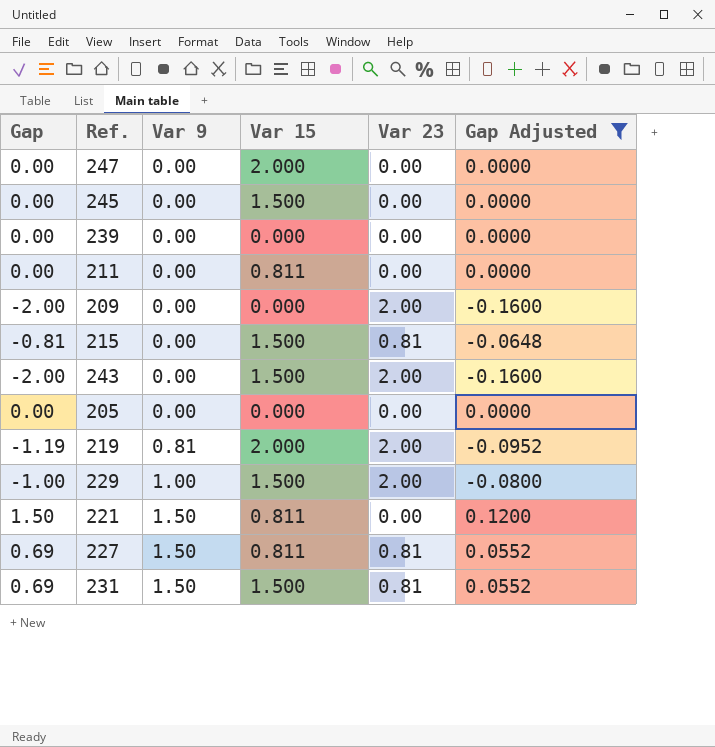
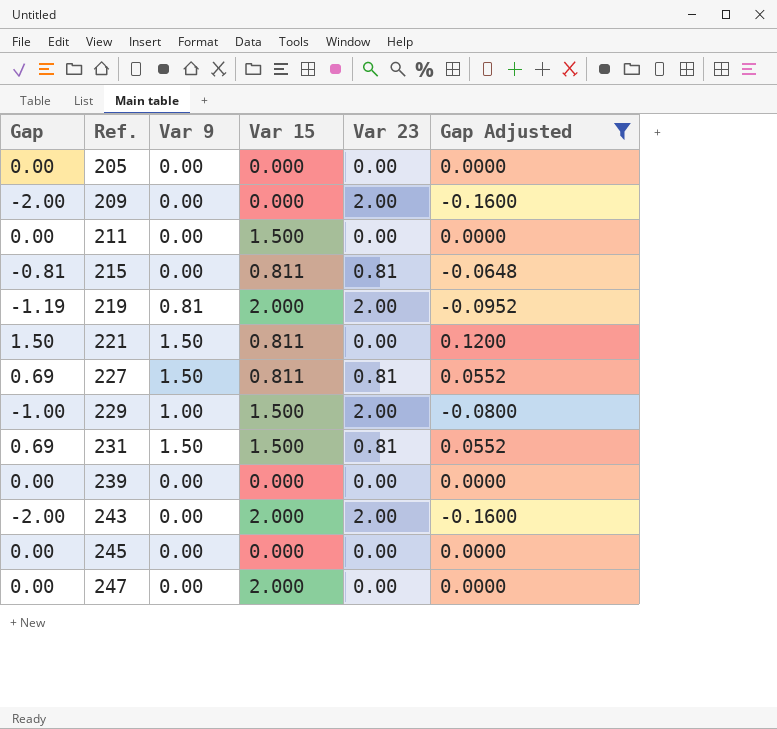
row order: Var 9 ascending -> Ref. ascending
211 | Var 15: 0.811 -> 1.500
215 | Var 15: 1.500 -> 0.811
243 | Var 15: 1.500 -> 2.000
245 | Var 15: 1.500 -> 0.000

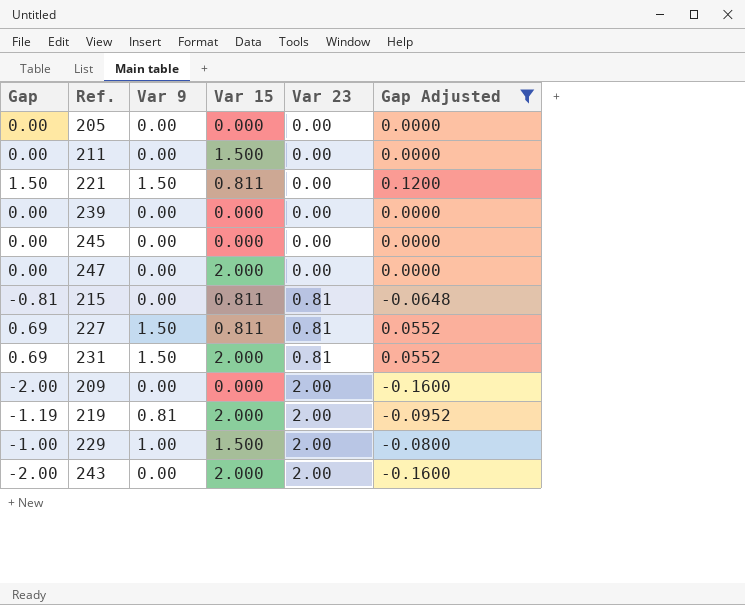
row order: Ref. ascending -> Var 23 ascending
231 | Var 15: 1.500 -> 2.000

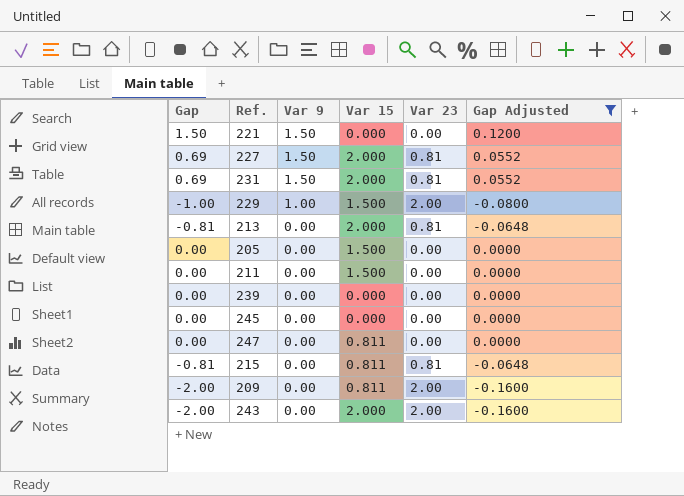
row order: Var 23 ascending -> Var 9 descending
row 219: -1.19 | 0.81 | 2.000 | 2.00 | -0.0952 -> none
221 | Var 15: 0.811 -> 0.000
227 | Var 15: 0.811 -> 2.000
row 213: none -> -0.81 | 0.00 | 2.000 | 0.81 | -0.0648
205 | Var 15: 0.000 -> 1.500
247 | Var 15: 2.000 -> 0.811
209 | Var 15: 0.000 -> 0.811

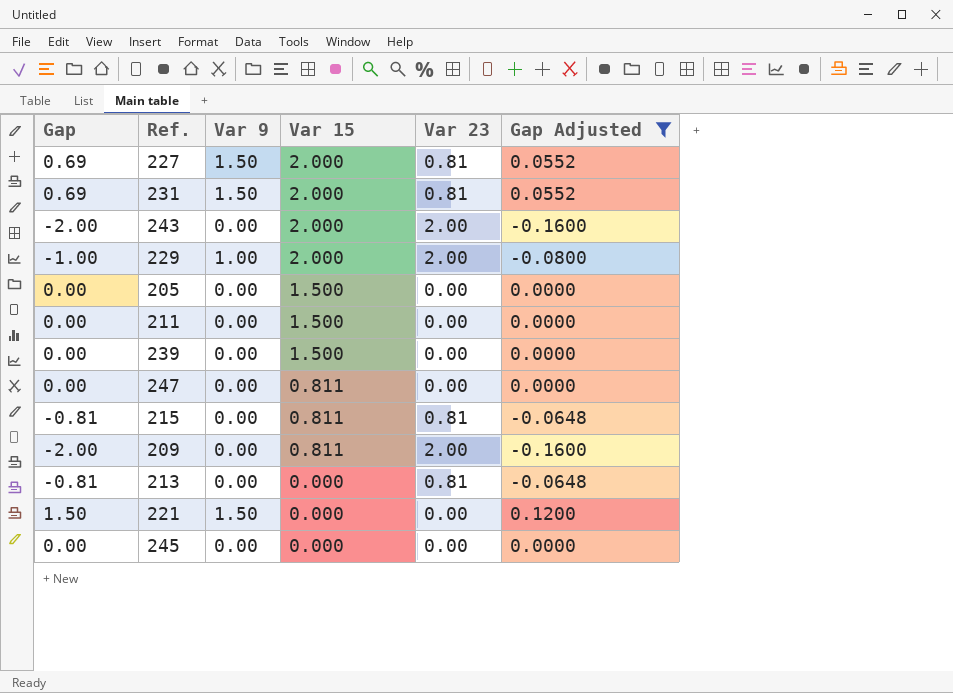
row order: Var 9 descending -> Var 15 descending
229 | Var 15: 1.500 -> 2.000
239 | Var 15: 0.000 -> 1.500
213 | Var 15: 2.000 -> 0.000

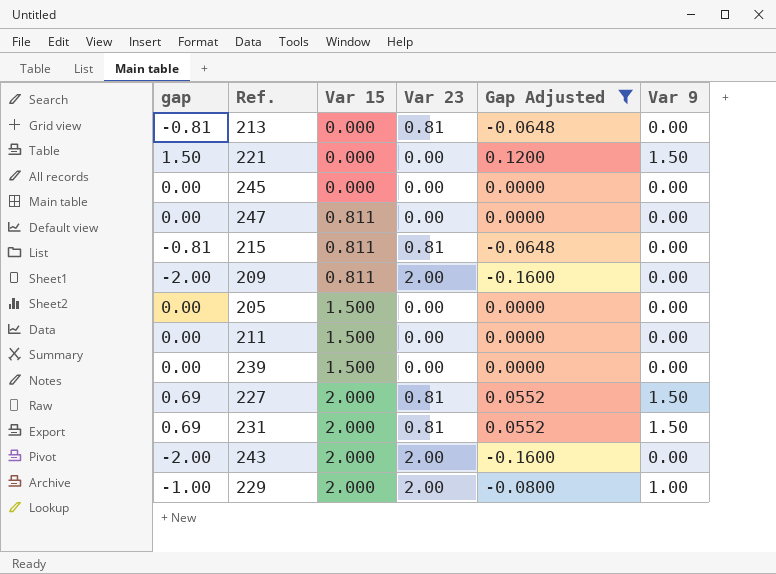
row order: Var 15 descending -> Var 15 ascending
column name: Gap -> gap
column Var 9 | position: 3 -> 6

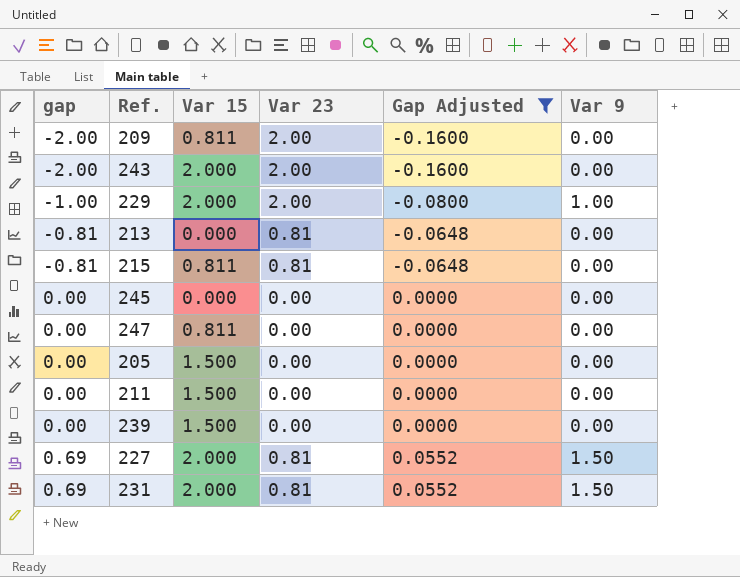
row order: Var 15 ascending -> gap ascending
row 221: 1.50 | 0.000 | 0.00 | 0.1200 | 1.50 -> none

